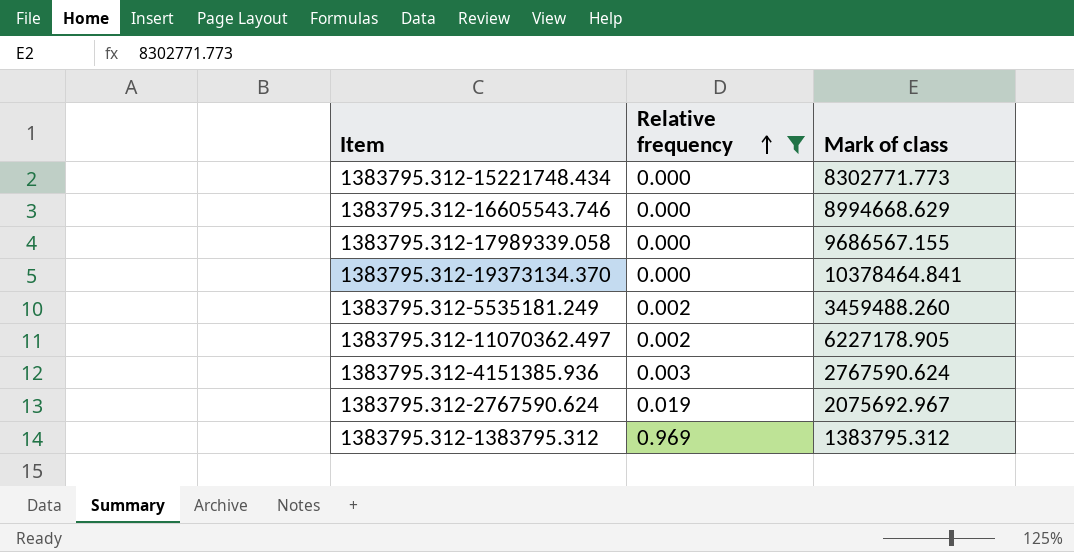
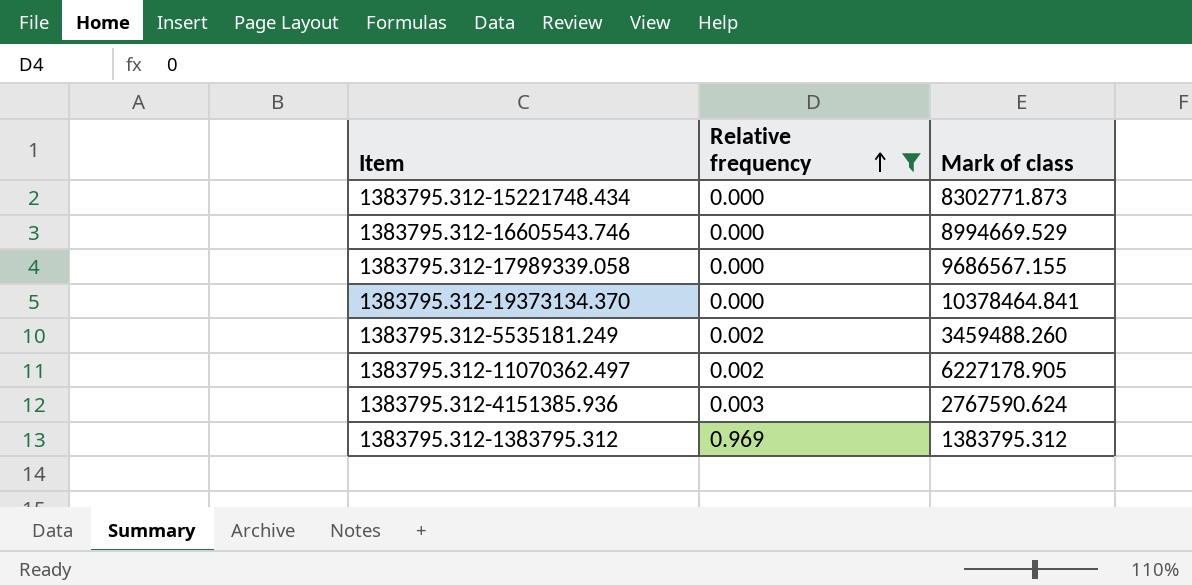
row 1383795.312-2767590.624: 0.019 | 2075692.967 -> none
1383795.312-15221748.434 | Mark of class: 8302771.773 -> 8302771.873
1383795.312-16605543.746 | Mark of class: 8994668.629 -> 8994669.529

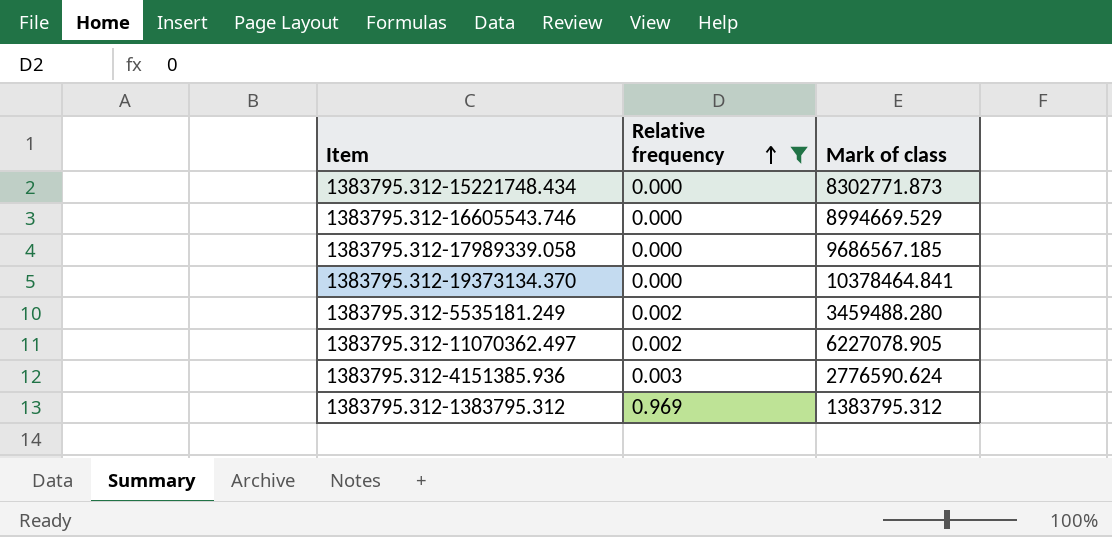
1383795.312-17989339.058 | Mark of class: 9686567.155 -> 9686567.185
1383795.312-5535181.249 | Mark of class: 3459488.260 -> 3459488.280
1383795.312-11070362.497 | Mark of class: 6227178.905 -> 6227078.905
1383795.312-4151385.936 | Mark of class: 2767590.624 -> 2776590.624

